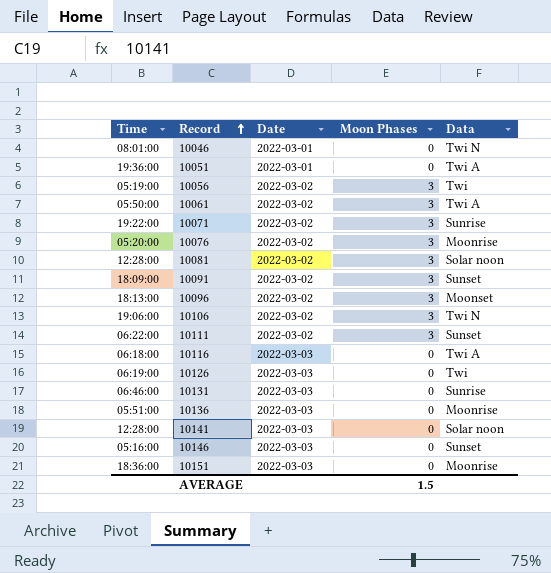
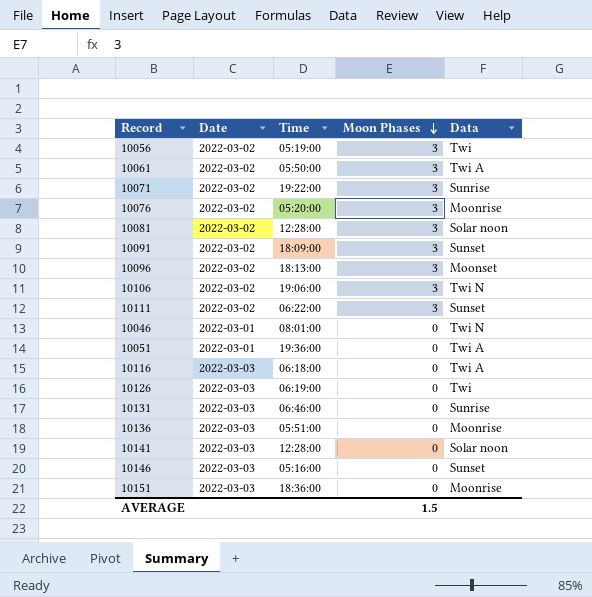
row order: Record ascending -> Moon Phases descending
column Time | position: 1 -> 3

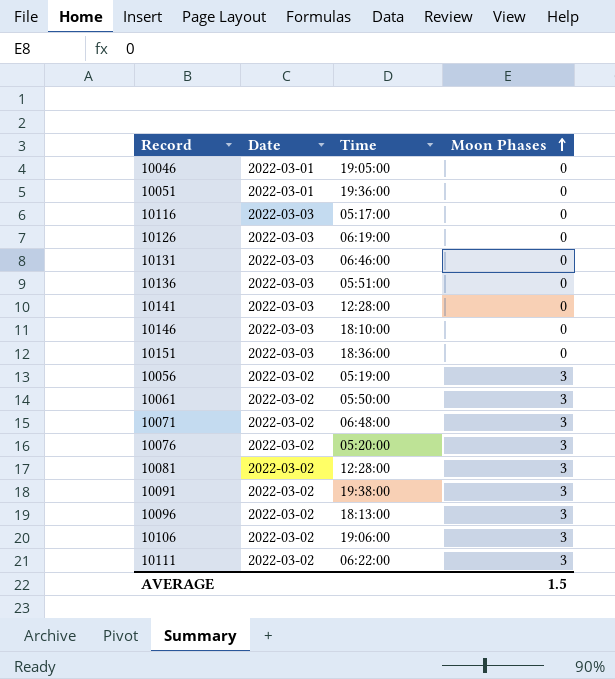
row order: Moon Phases descending -> Moon Phases ascending
column Data | position: 5 -> none
10046 | Time: 08:01:00 -> 19:05:00
10116 | Time: 06:18:00 -> 05:17:00
10146 | Time: 05:16:00 -> 18:10:00
10071 | Time: 19:22:00 -> 06:48:00
10091 | Time: 18:09:00 -> 19:38:00

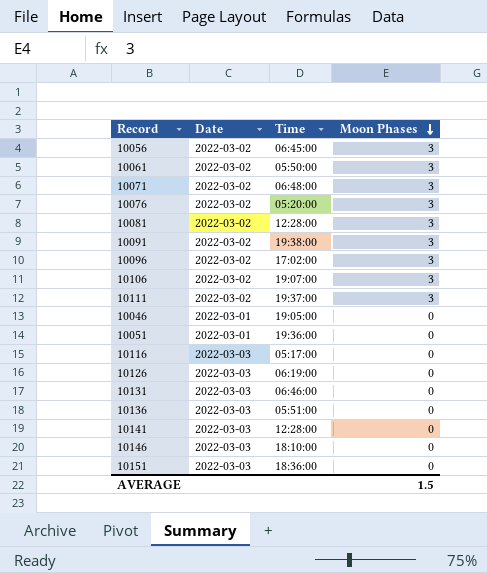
row order: Moon Phases ascending -> Moon Phases descending
10056 | Time: 05:19:00 -> 06:45:00
10096 | Time: 18:13:00 -> 17:02:00
10106 | Time: 19:06:00 -> 19:07:00
10111 | Time: 06:22:00 -> 19:37:00

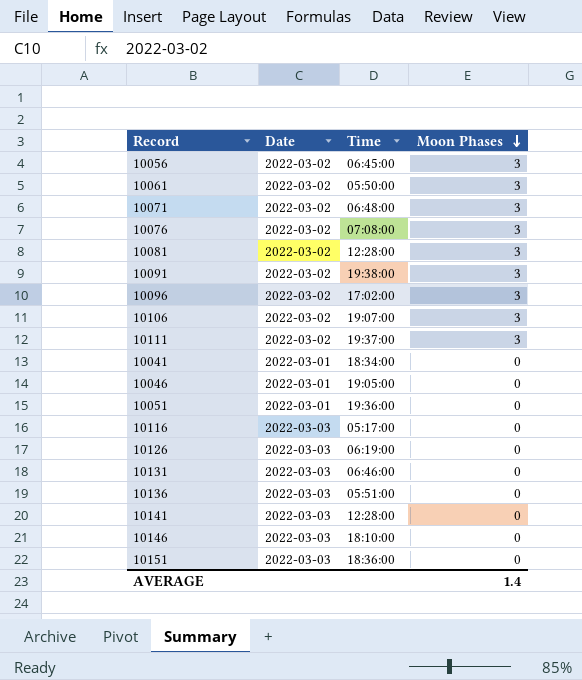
10076 | Time: 05:20:00 -> 07:08:00
row 10041: none -> 2022-03-01 | 18:34:00 | 0
AVERAGE | Moon Phases: 1.5 -> 1.4

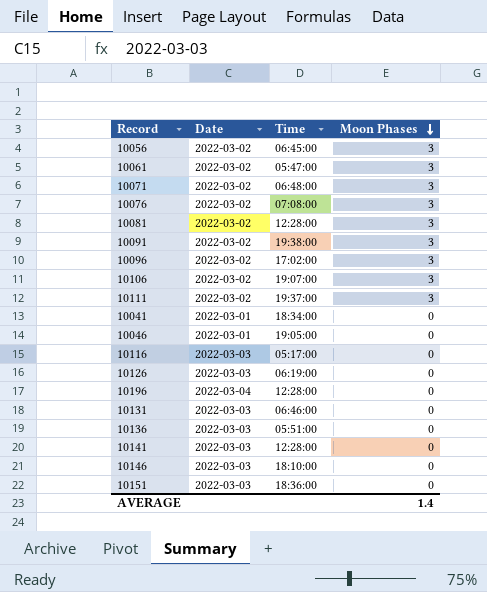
row 10051: 2022-03-01 | 19:36:00 | 0 -> none
10061 | Time: 05:50:00 -> 05:47:00
row 10196: none -> 2022-03-04 | 12:28:00 | 0

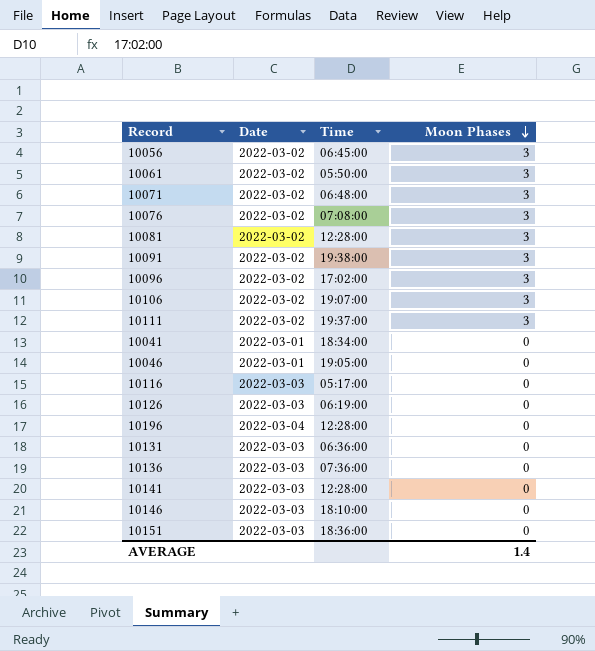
10061 | Time: 05:47:00 -> 05:50:00
10131 | Time: 06:46:00 -> 06:36:00
10136 | Time: 05:51:00 -> 07:36:00

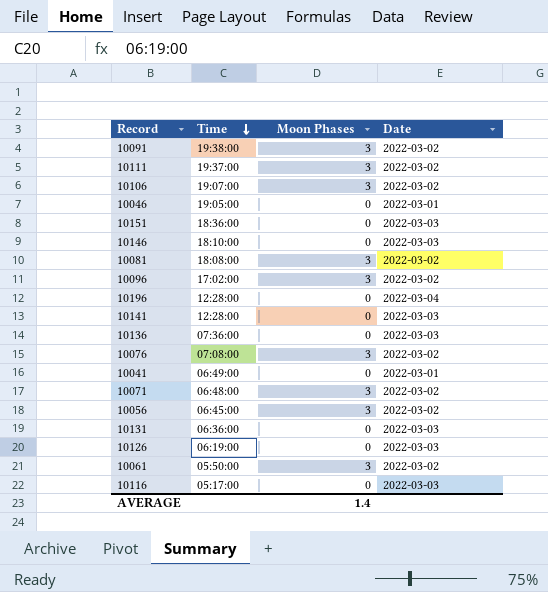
row order: Moon Phases descending -> Time descending
column Date | position: 2 -> 4
10081 | Time: 12:28:00 -> 18:08:00
10041 | Time: 18:34:00 -> 06:49:00

